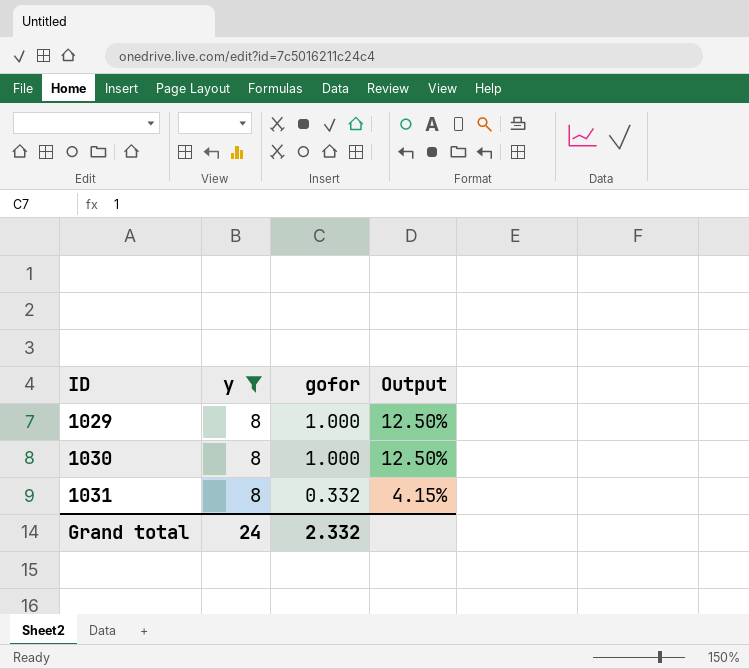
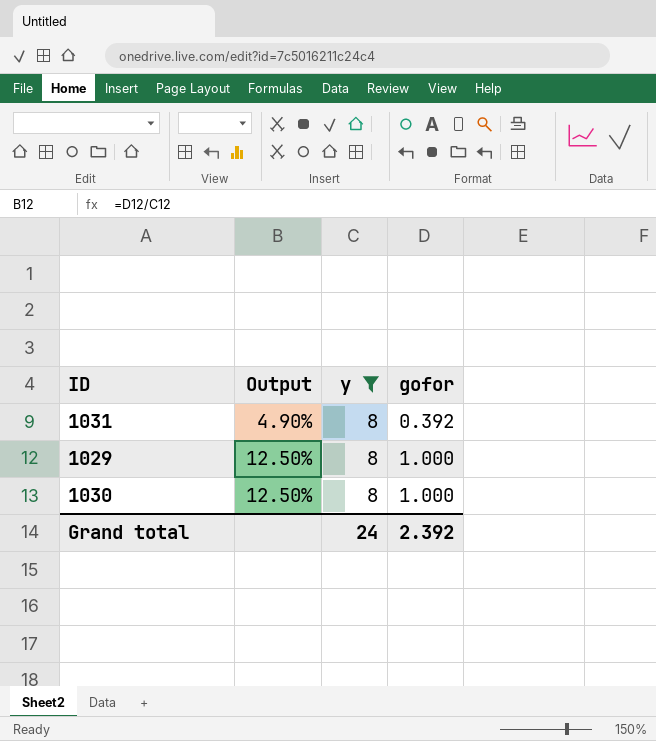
row order: ID ascending -> Output ascending
column Output | position: 4 -> 2
1031 | Output: 4.15% -> 4.90%
1031 | gofor: 0.332 -> 0.392
Grand total | gofor: 2.332 -> 2.392

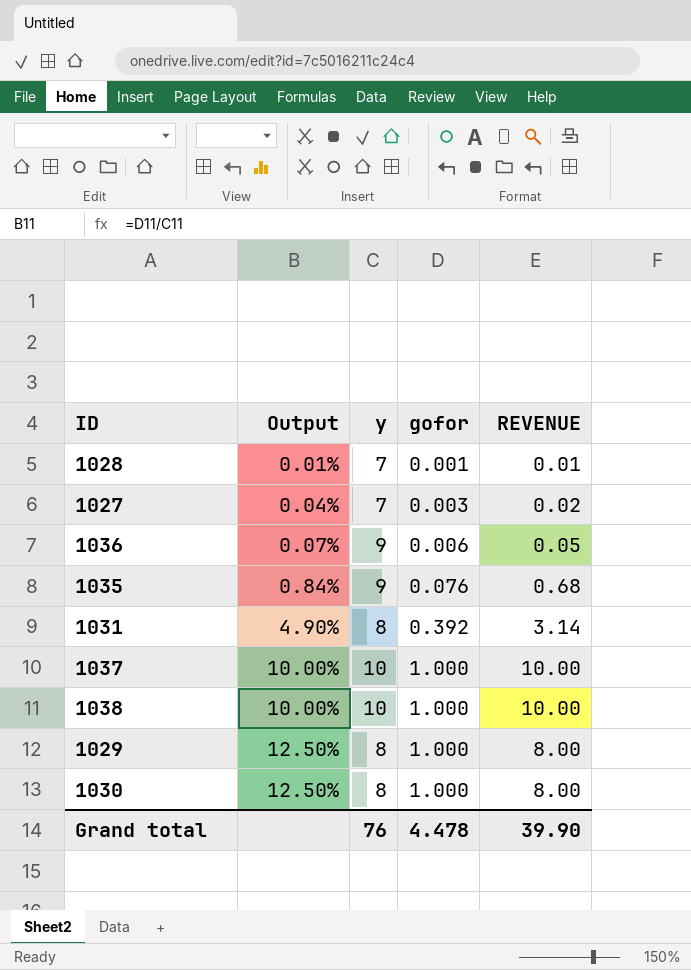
filter: y = 8 -> none
column REVENUE | formula: none -> [y] * [gofor]
Grand total | y: 24 -> 76
Grand total | gofor: 2.392 -> 4.478

